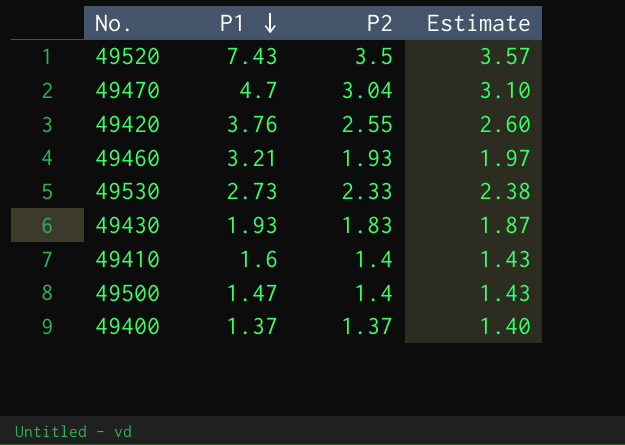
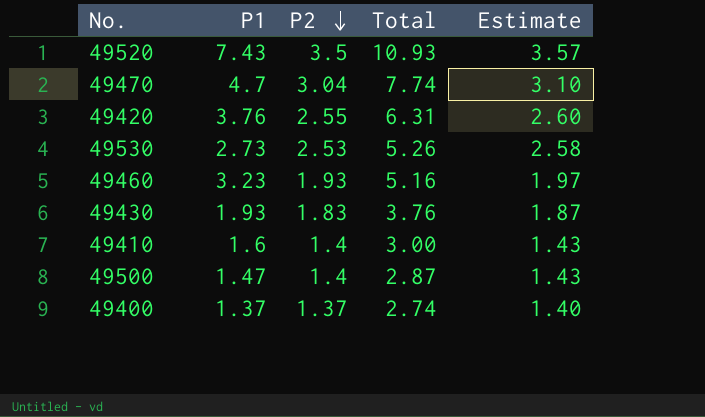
row order: P1 descending -> P2 descending
column Total | formula: none -> [P1] + [P2]
49530 | P2: 2.33 -> 2.53
49530 | Estimate: 2.38 -> 2.58
49460 | P1: 3.21 -> 3.23

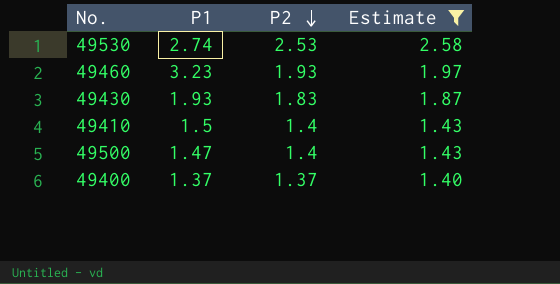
filter: none -> Estimate <= 2.58
column Total | formula: [P1] + [P2] -> none
49530 | P1: 2.73 -> 2.74
49410 | P1: 1.6 -> 1.5

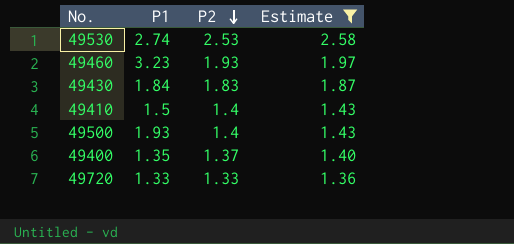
49430 | P1: 1.93 -> 1.84
49500 | P1: 1.47 -> 1.93
49400 | P1: 1.37 -> 1.35
row 49720: none -> 1.33 | 1.33 | 1.36

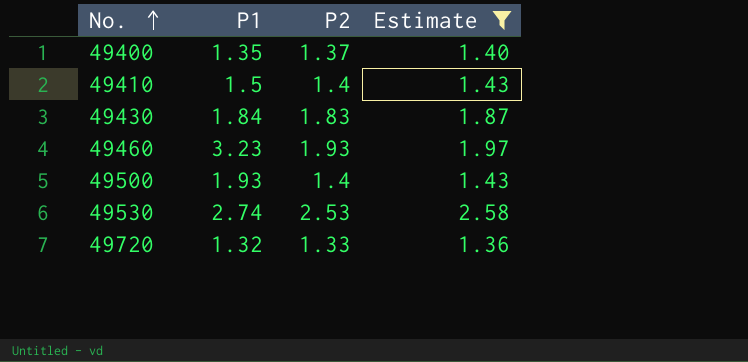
row order: P2 descending -> No. ascending
49720 | P1: 1.33 -> 1.32

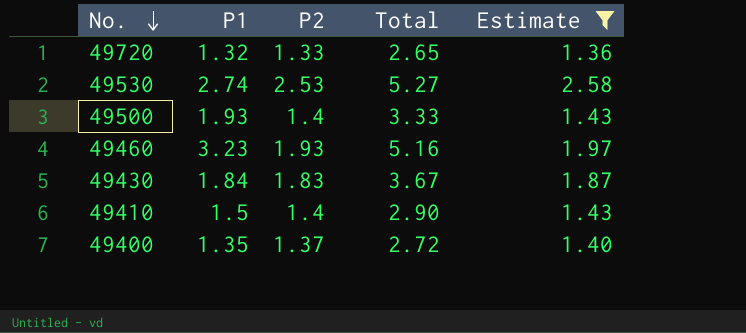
row order: No. ascending -> No. descending
column Total | formula: none -> [P1] + [P2]

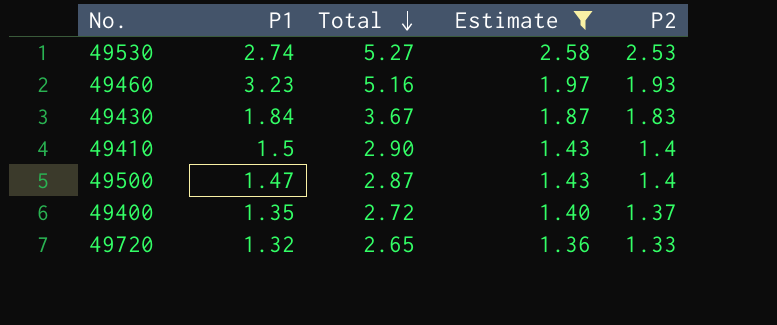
row order: No. descending -> Total descending
column P2 | position: 3 -> 5
49500 | P1: 1.93 -> 1.47
49500 | Total: 3.33 -> 2.87

